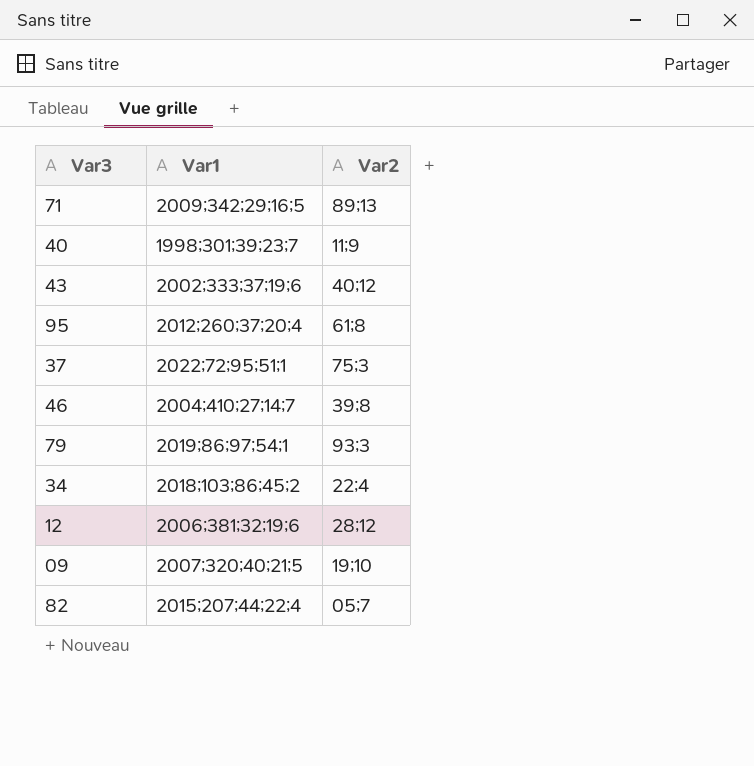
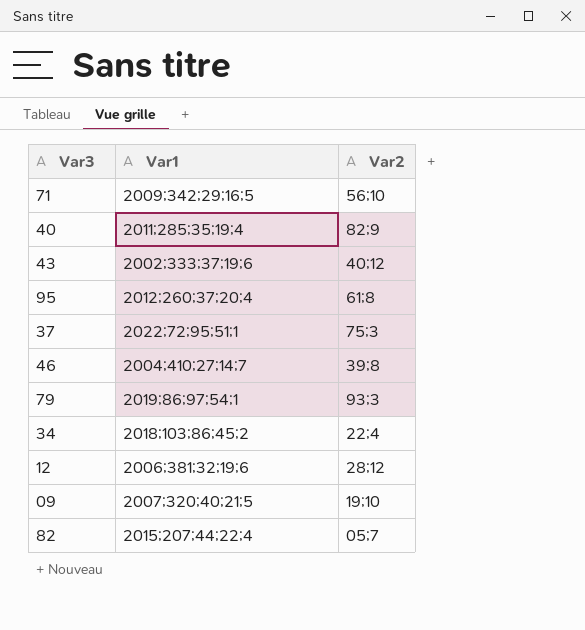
71 | Var2: 89;13 -> 56;10
40 | Var1: 1998;301;39;23;7 -> 2011;285;35;19;4
40 | Var2: 11;9 -> 82;9

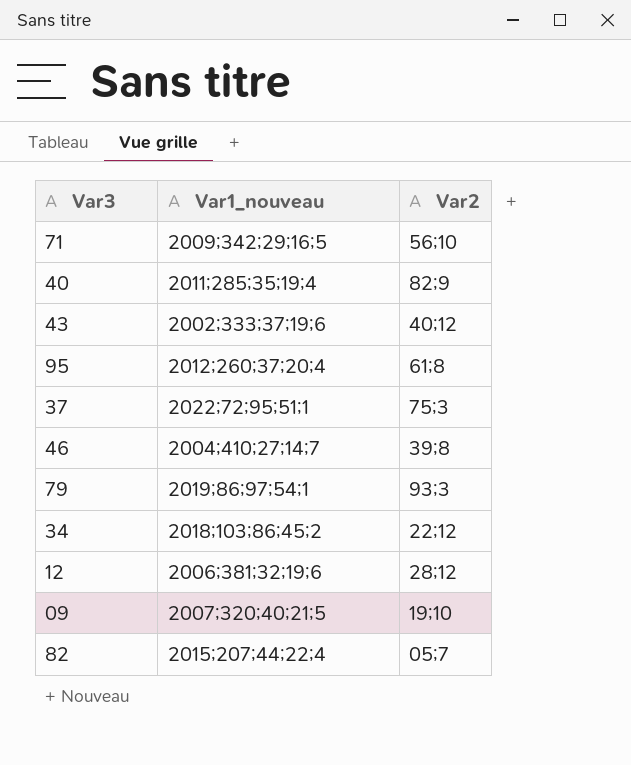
column name: Var1 -> Var1_nouveau
34 | Var2: 22;4 -> 22;12

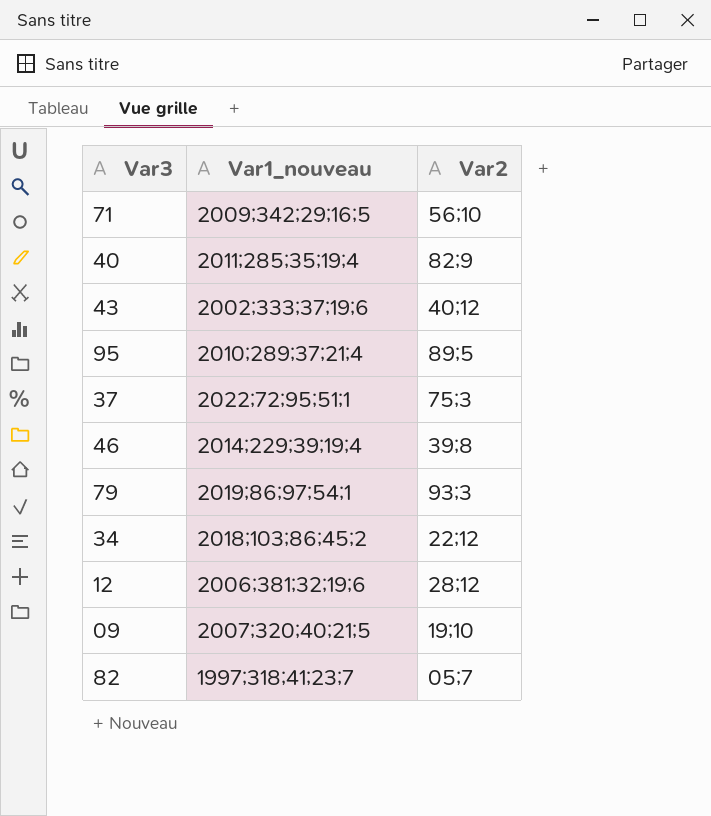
95 | Var1_nouveau: 2012;260;37;20;4 -> 2010;289;37;21;4
95 | Var2: 61;8 -> 89;5
46 | Var1_nouveau: 2004;410;27;14;7 -> 2014;229;39;19;4
82 | Var1_nouveau: 2015;207;44;22;4 -> 1997;318;41;23;7

